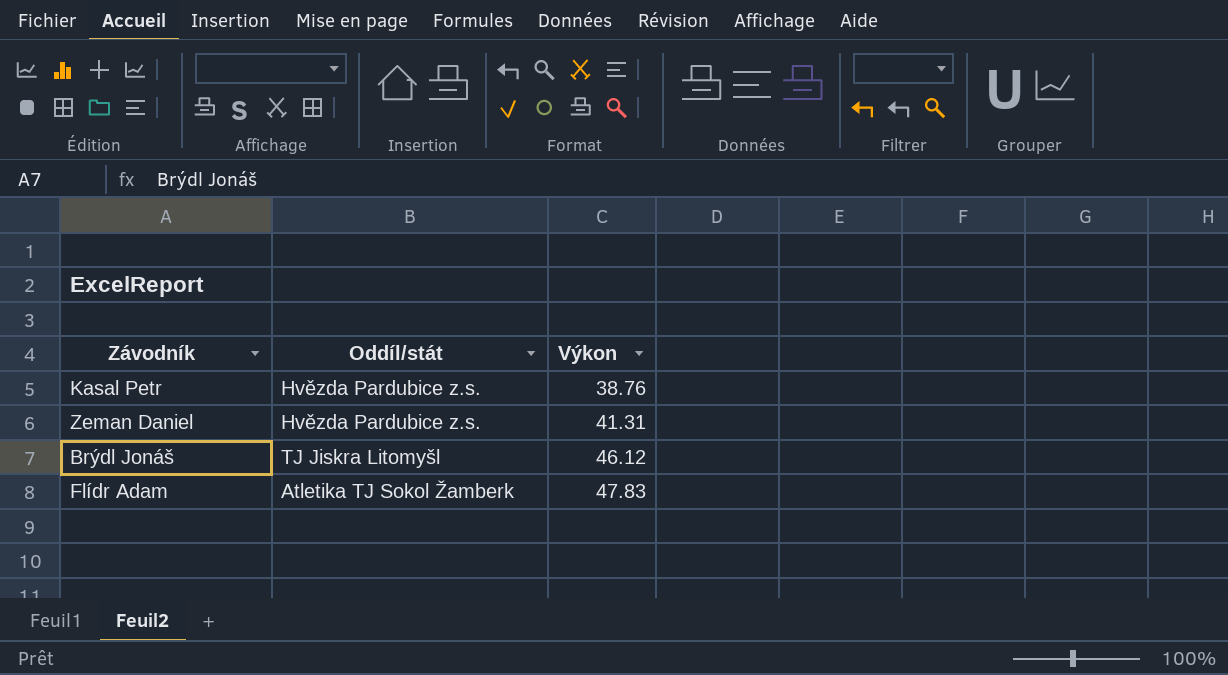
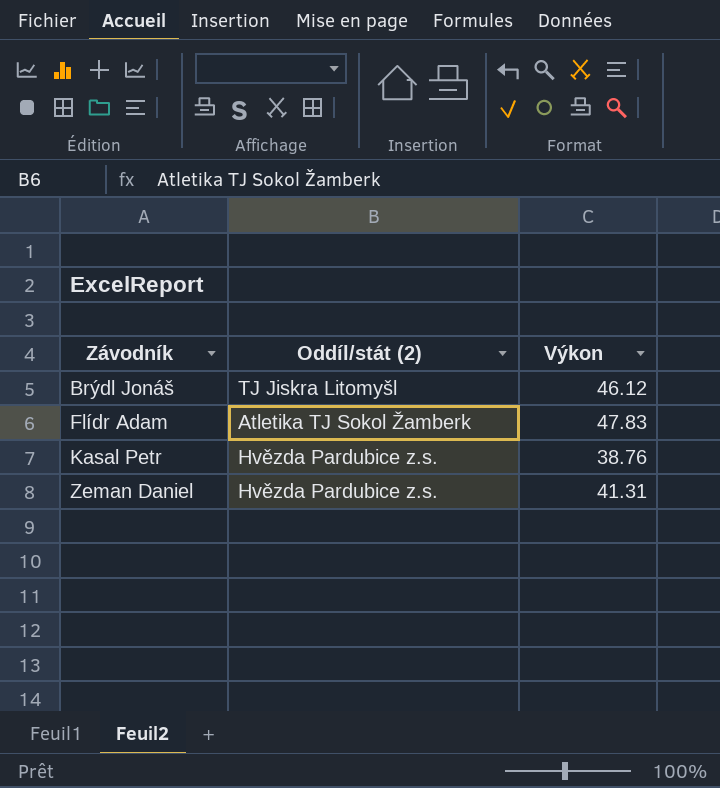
row order: Výkon ascending -> Závodník ascending
column name: Oddíl/stát -> Oddíl/stát (2)

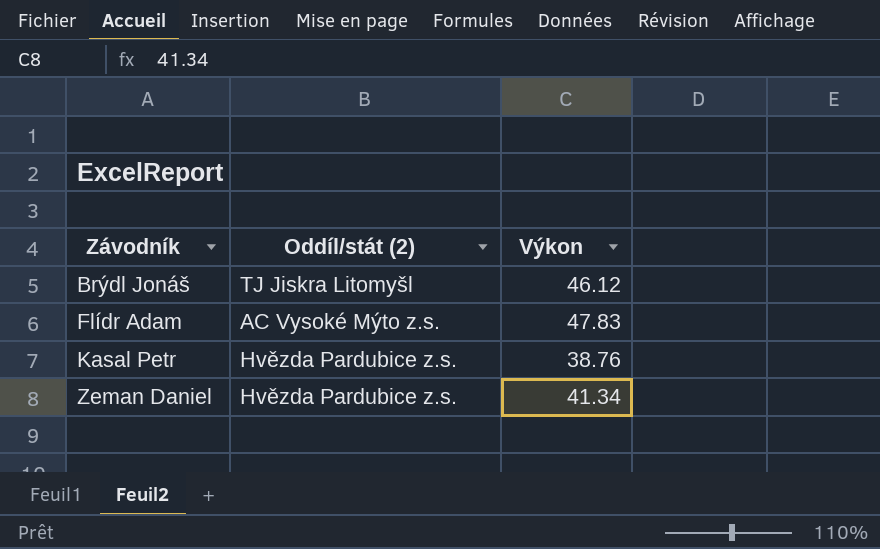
Flídr Adam | Oddíl/stát (2): Atletika TJ Sokol Žamberk -> AC Vysoké Mýto z.s.
Zeman Daniel | Výkon: 41.31 -> 41.34

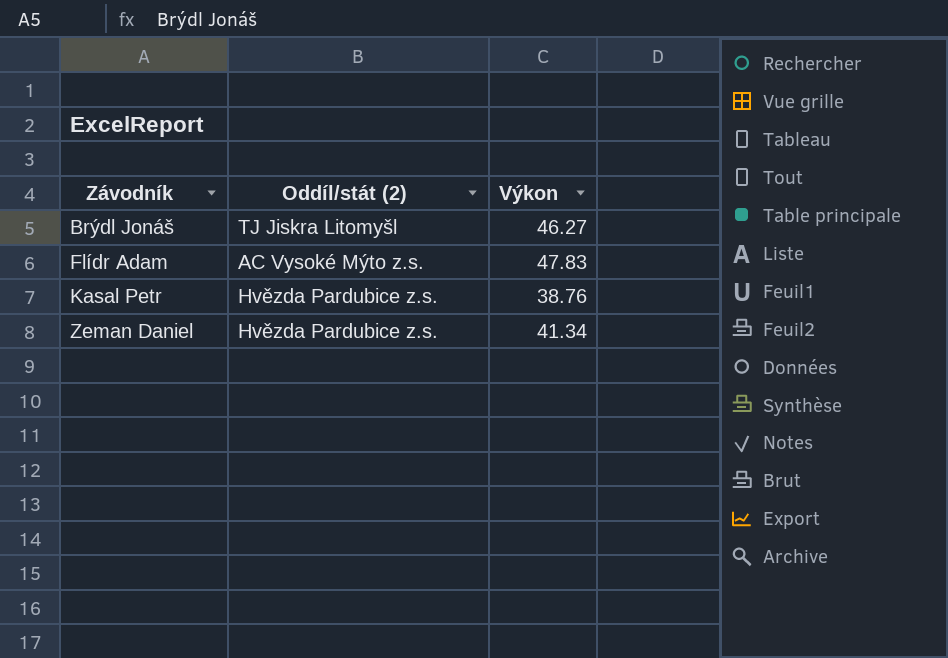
Brýdl Jonáš | Výkon: 46.12 -> 46.27

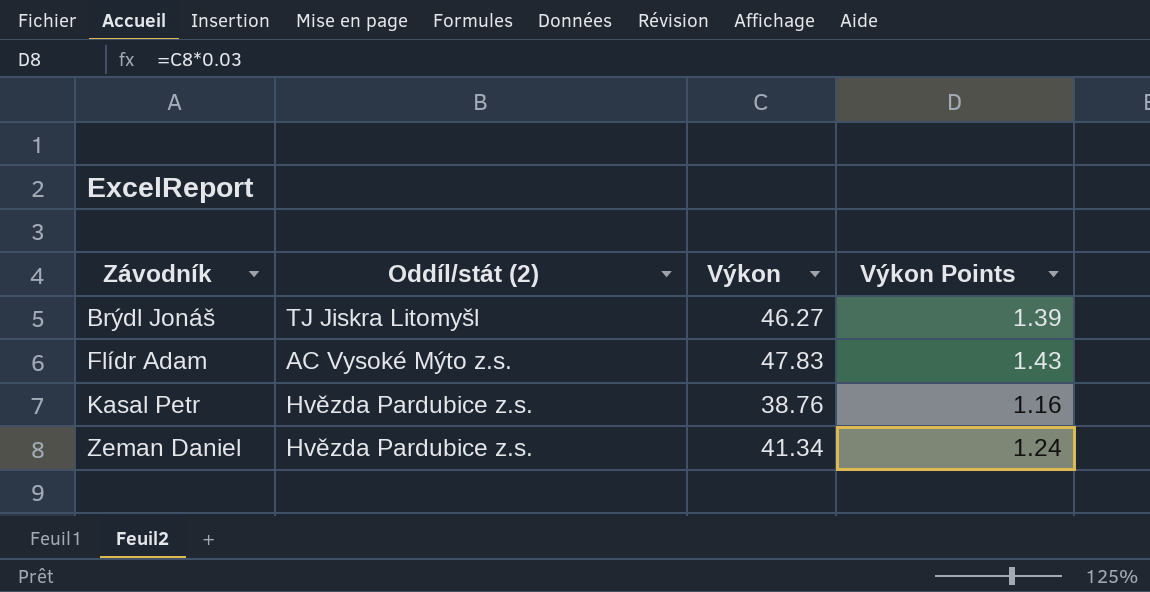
column Výkon Points | formula: none -> [Výkon] * 0.03

